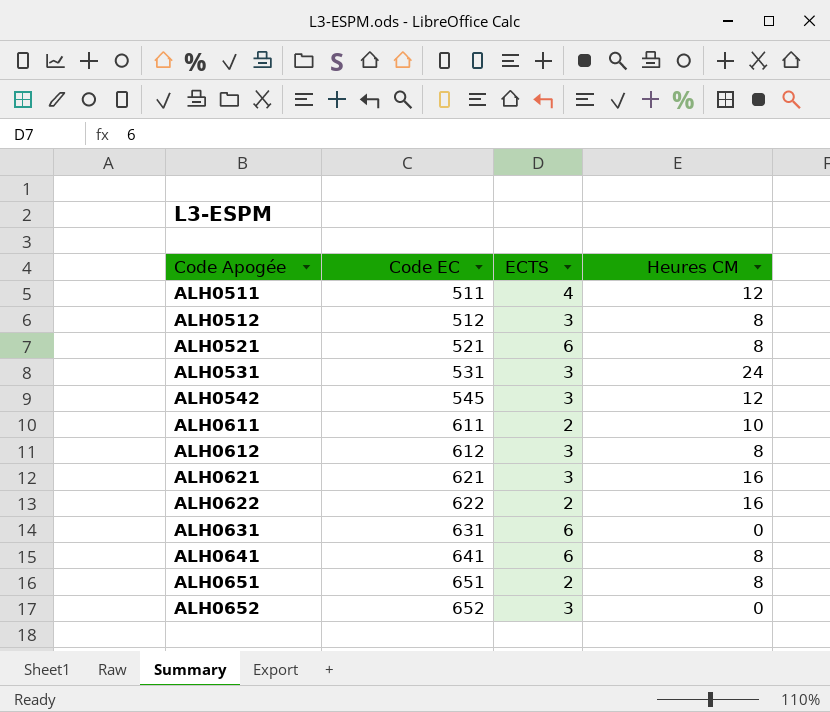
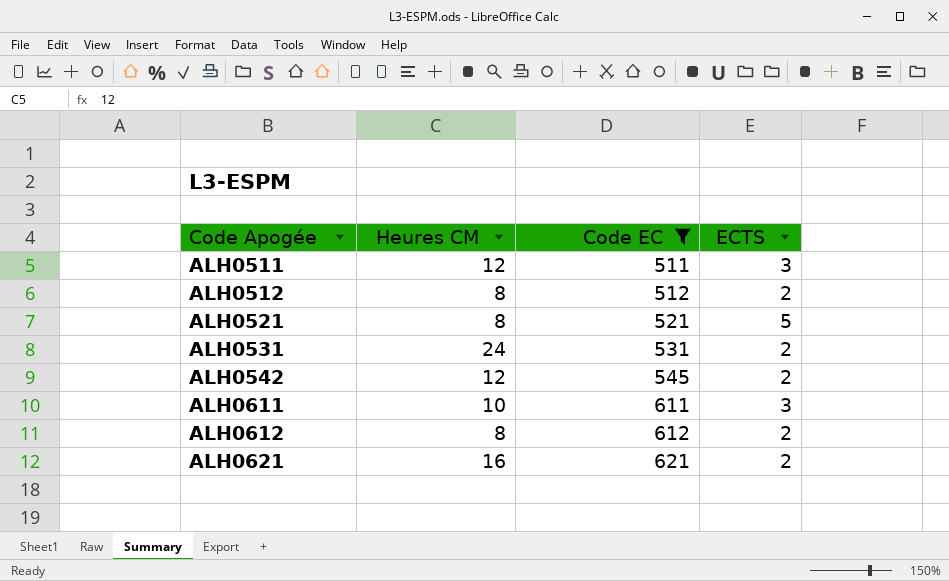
filter: none -> Code EC <= 621
column Heures CM | position: 4 -> 2
ALH0511 | ECTS: 4 -> 3
ALH0512 | ECTS: 3 -> 2
ALH0521 | ECTS: 6 -> 5
ALH0531 | ECTS: 3 -> 2
ALH0542 | ECTS: 3 -> 2
ALH0611 | ECTS: 2 -> 3
ALH0612 | ECTS: 3 -> 2
ALH0621 | ECTS: 3 -> 2

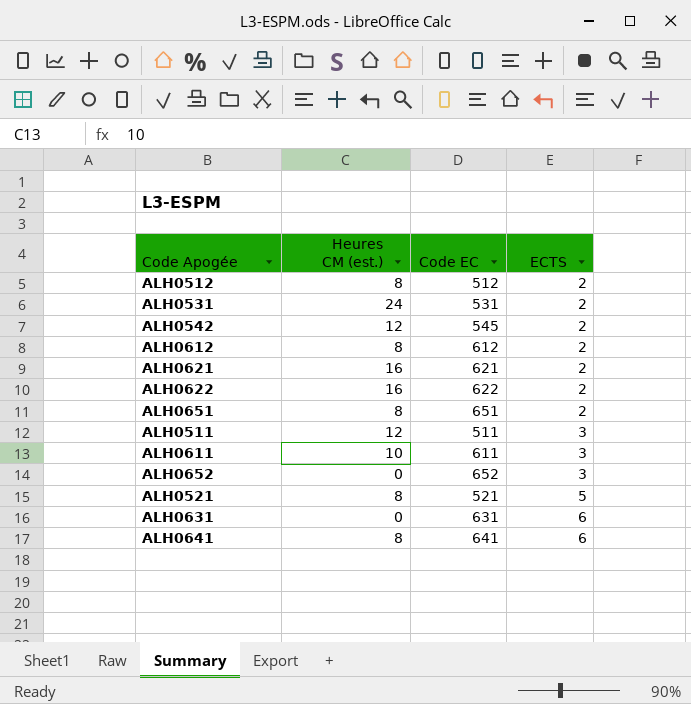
filter: Code EC <= 621 -> none
row order: Code Apogée ascending -> ECTS ascending
column name: Heures CM -> Heures CM (est.)

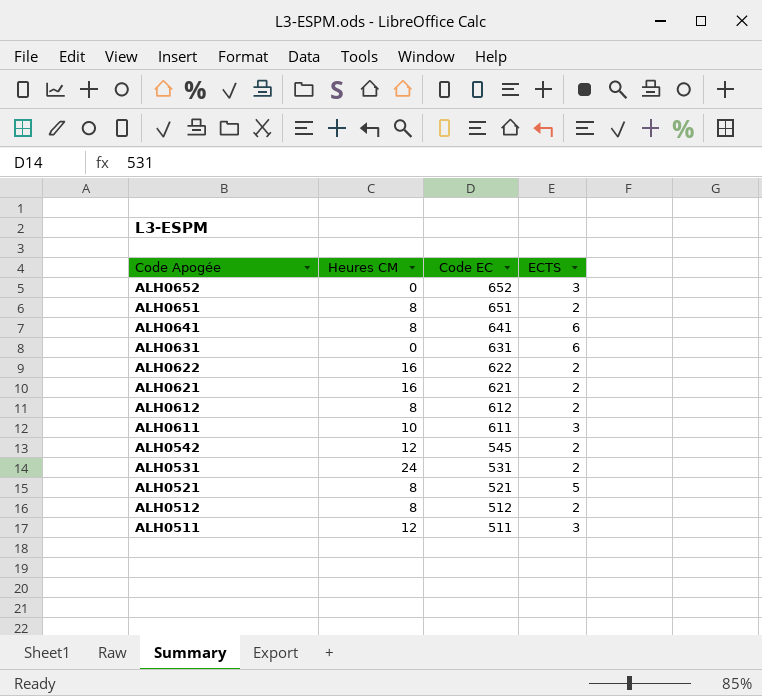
row order: ECTS ascending -> Code Apogée descending
column name: Heures CM (est.) -> Heures CM

